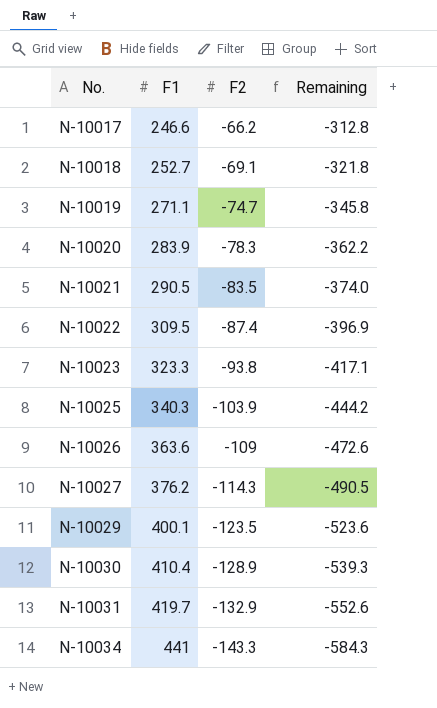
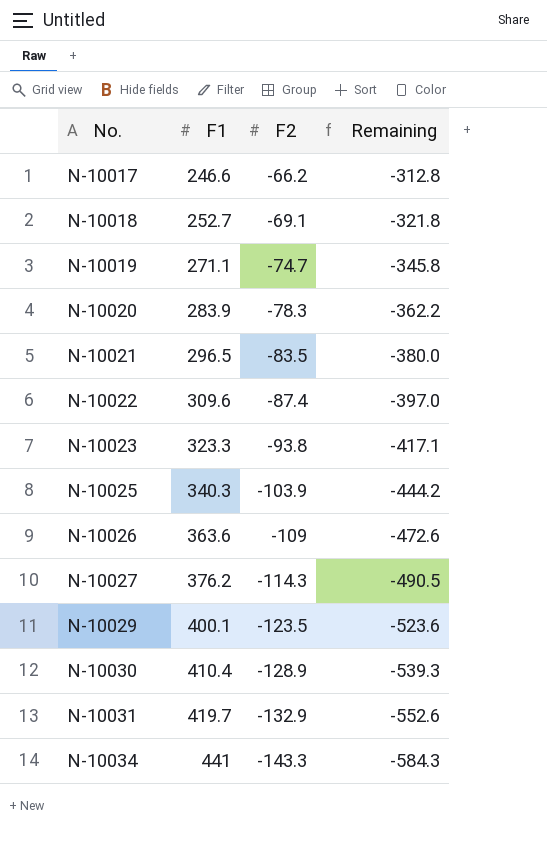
N-10021 | F1: 290.5 -> 296.5
N-10021 | Remaining: -374.0 -> -380.0
N-10022 | F1: 309.5 -> 309.6
N-10022 | Remaining: -396.9 -> -397.0

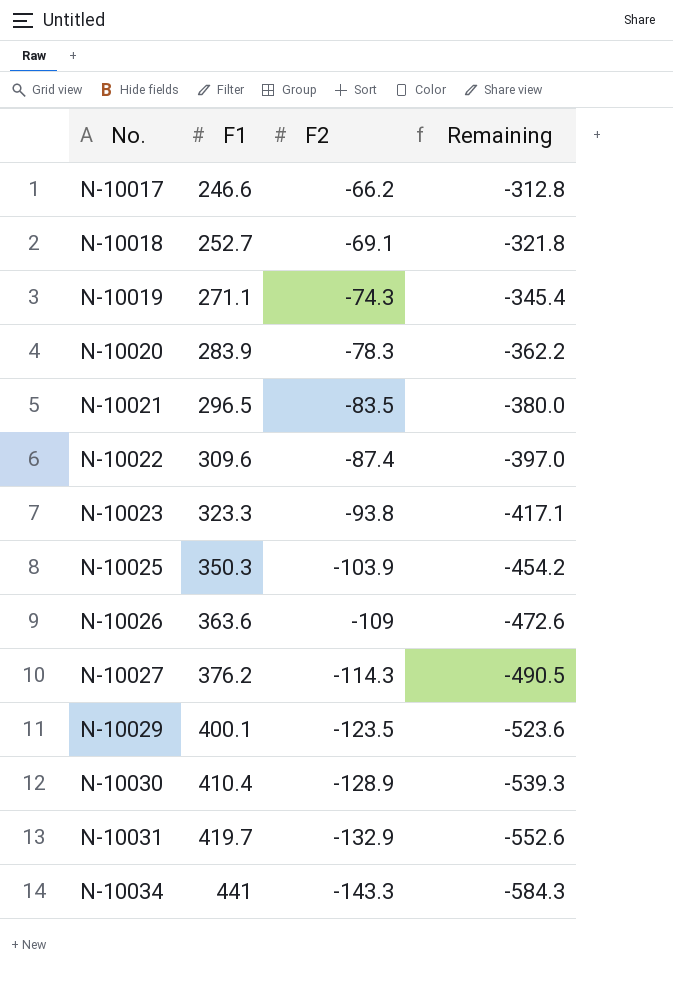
N-10019 | F2: -74.7 -> -74.3
N-10019 | Remaining: -345.8 -> -345.4
N-10025 | F1: 340.3 -> 350.3
N-10025 | Remaining: -444.2 -> -454.2

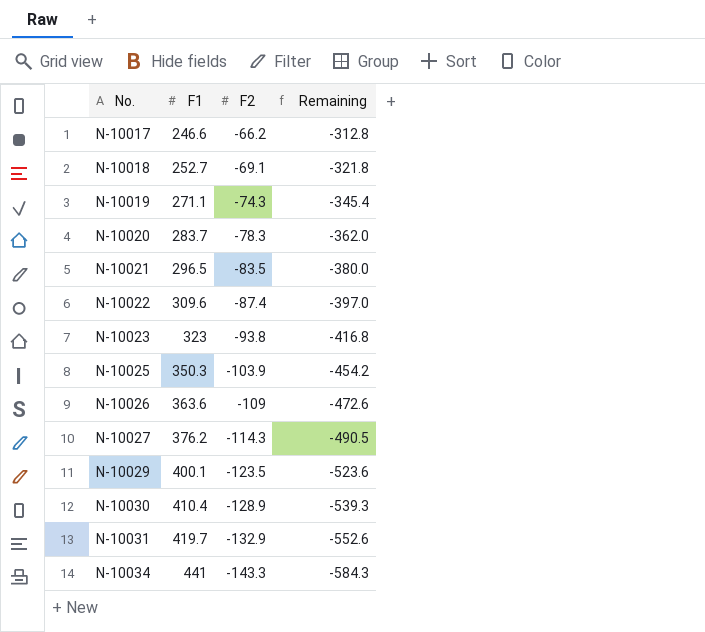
N-10020 | F1: 283.9 -> 283.7
N-10020 | Remaining: -362.2 -> -362.0
N-10023 | F1: 323.3 -> 323
N-10023 | Remaining: -417.1 -> -416.8

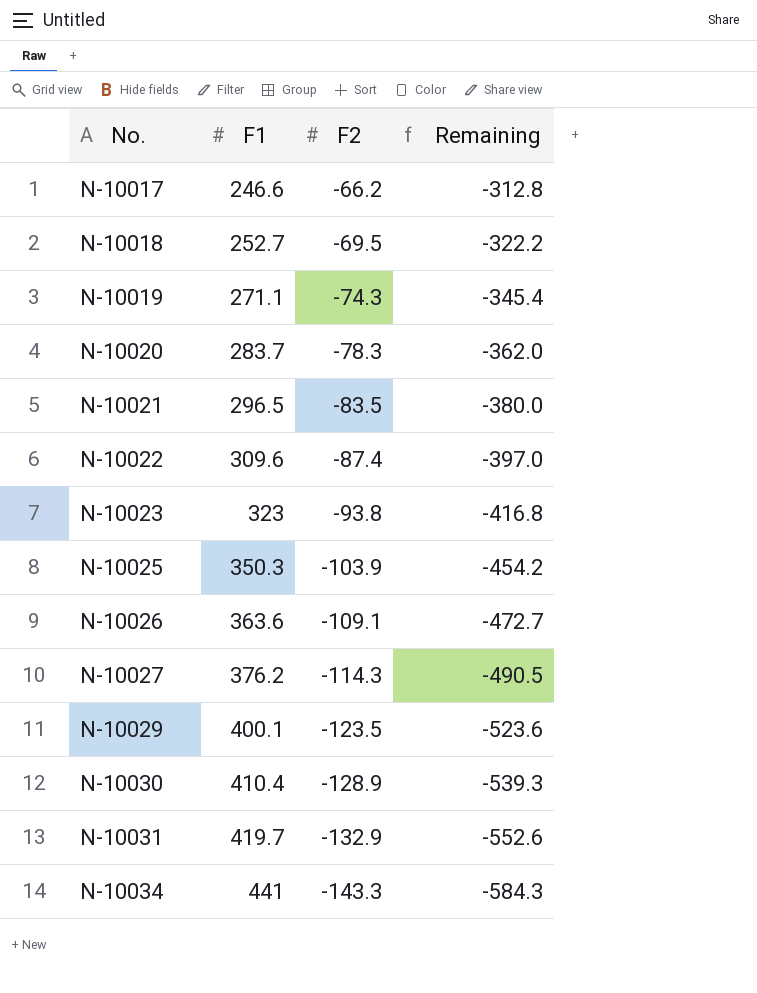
N-10018 | F2: -69.1 -> -69.5
N-10018 | Remaining: -321.8 -> -322.2
N-10026 | F2: -109 -> -109.1
N-10026 | Remaining: -472.6 -> -472.7

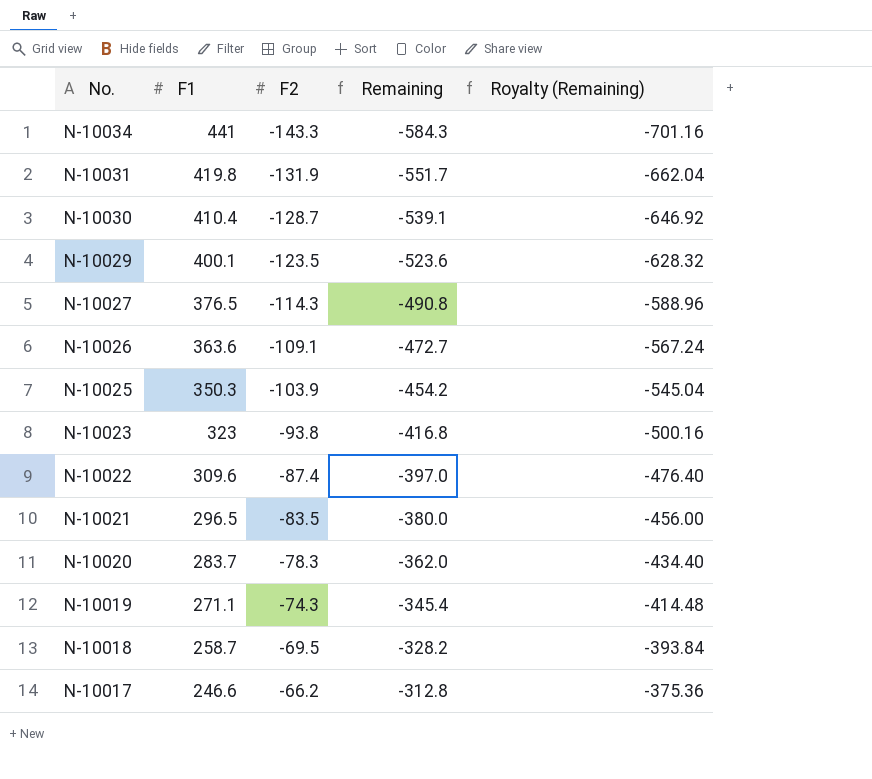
row order: No. ascending -> No. descending
column Royalty (Remaining) | formula: none -> [Remaining] * 1.2
N-10031 | F1: 419.7 -> 419.8
N-10031 | F2: -132.9 -> -131.9
N-10031 | Remaining: -552.6 -> -551.7
N-10030 | F2: -128.9 -> -128.7
N-10030 | Remaining: -539.3 -> -539.1
N-10027 | F1: 376.2 -> 376.5
N-10027 | Remaining: -490.5 -> -490.8
N-10018 | F1: 252.7 -> 258.7
N-10018 | Remaining: -322.2 -> -328.2

